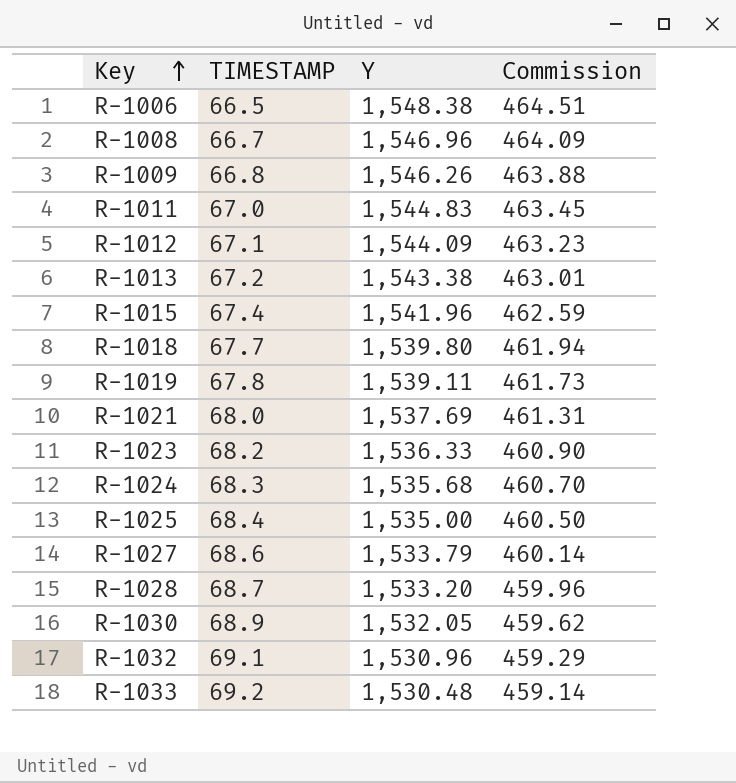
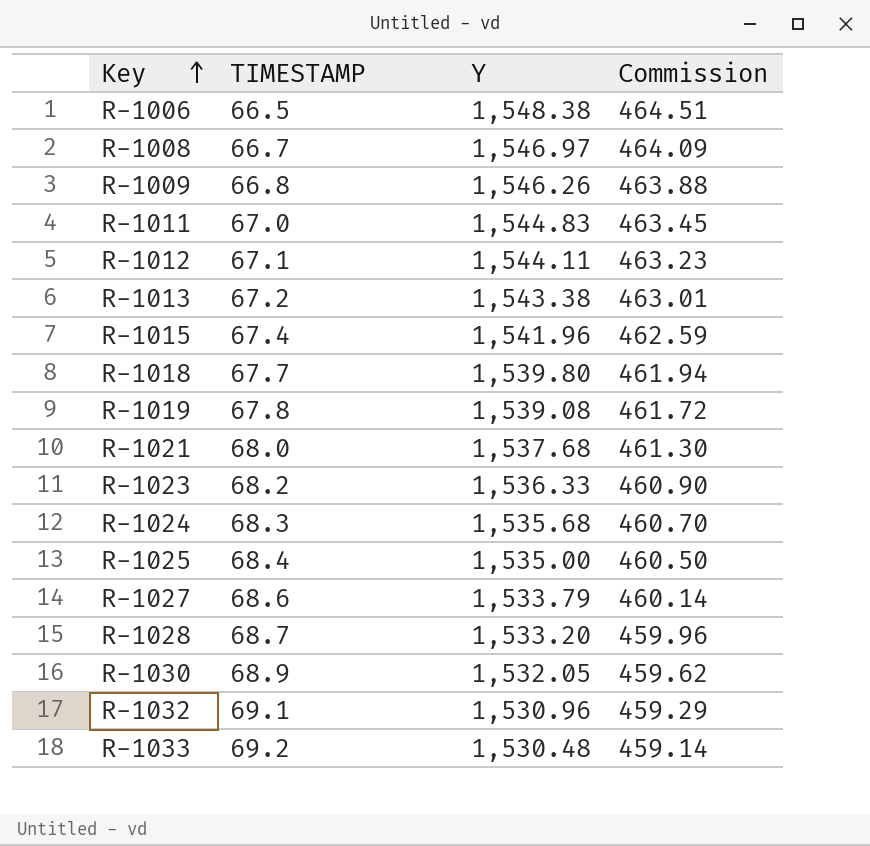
R-1008 | Y: 1,546.96 -> 1,546.97
R-1012 | Y: 1,544.09 -> 1,544.11
R-1019 | Y: 1,539.11 -> 1,539.08
R-1019 | Commission: 461.73 -> 461.72
R-1021 | Y: 1,537.69 -> 1,537.68
R-1021 | Commission: 461.31 -> 461.30

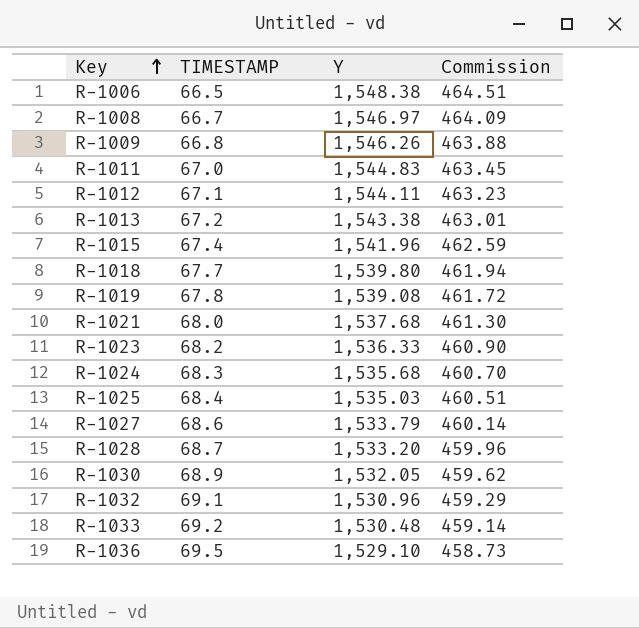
R-1025 | Y: 1,535.00 -> 1,535.03
R-1025 | Commission: 460.50 -> 460.51
row R-1036: none -> 69.5 | 1,529.10 | 458.73

